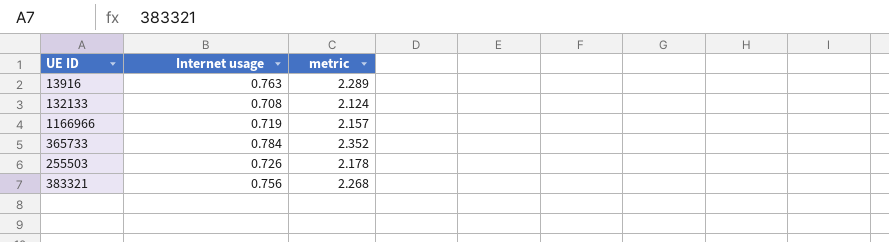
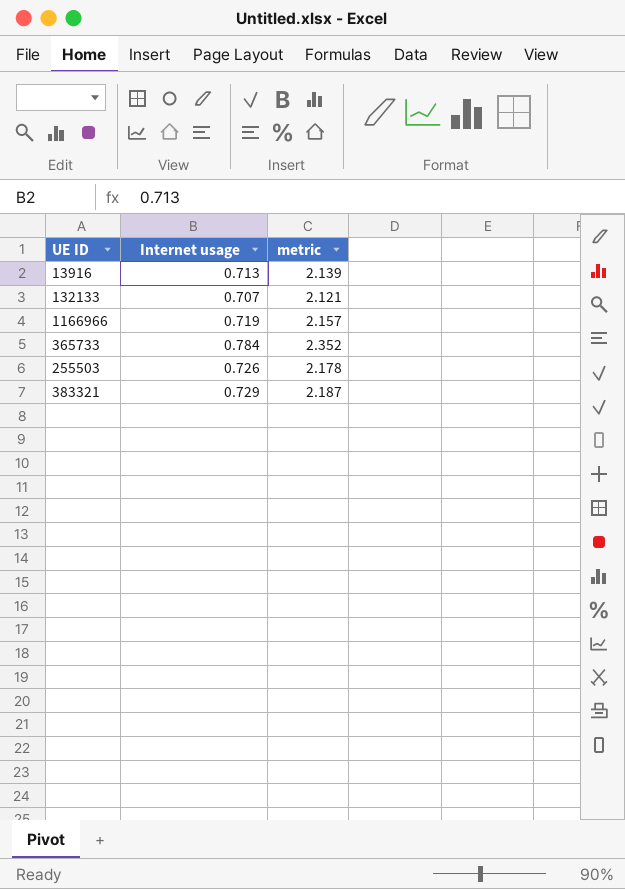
13916 | Internet usage: 0.763 -> 0.713
13916 | metric: 2.289 -> 2.139
132133 | Internet usage: 0.708 -> 0.707
132133 | metric: 2.124 -> 2.121
383321 | Internet usage: 0.756 -> 0.729
383321 | metric: 2.268 -> 2.187

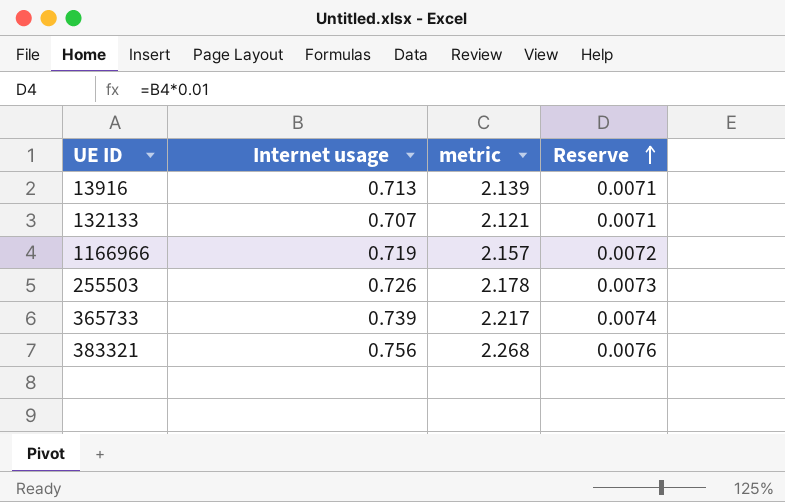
row order: none -> Reserve ascending
column Reserve | formula: none -> [Internet usage] * 0.01
365733 | Internet usage: 0.784 -> 0.739
365733 | metric: 2.352 -> 2.217
383321 | Internet usage: 0.729 -> 0.756
383321 | metric: 2.187 -> 2.268

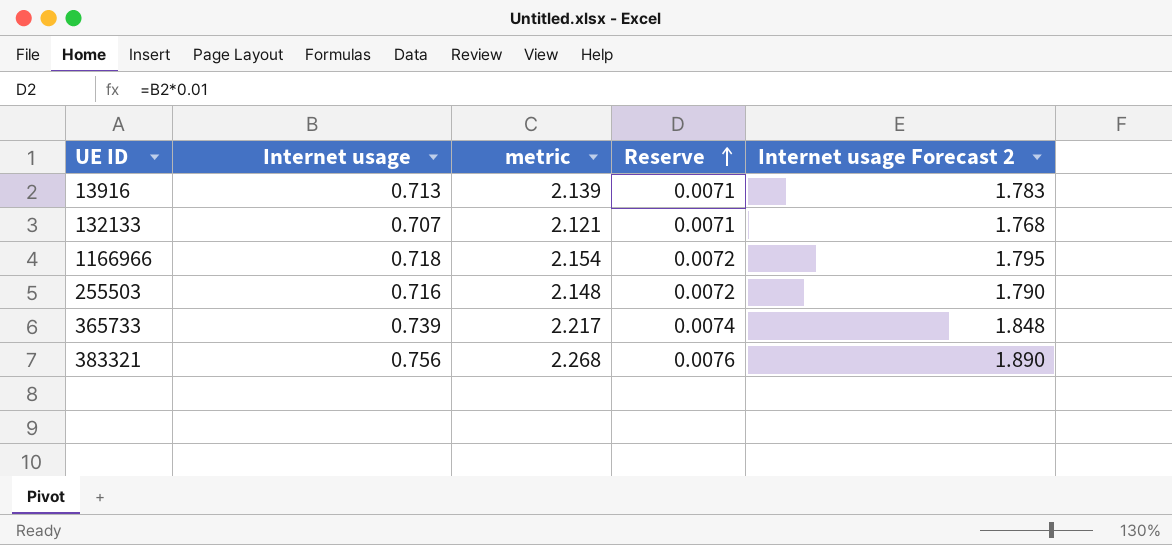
column Internet usage Forecast 2 | formula: none -> [Internet usage] * 2.5
1166966 | Internet usage: 0.719 -> 0.718
1166966 | metric: 2.157 -> 2.154
255503 | Internet usage: 0.726 -> 0.716
255503 | metric: 2.178 -> 2.148
255503 | Reserve: 0.0073 -> 0.0072

